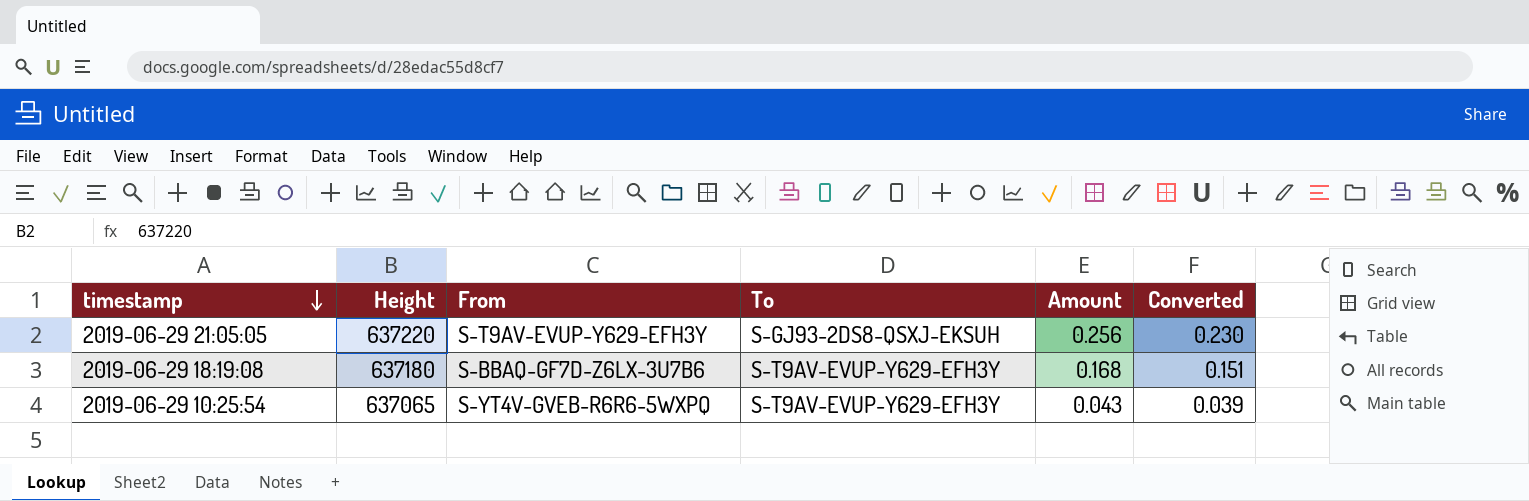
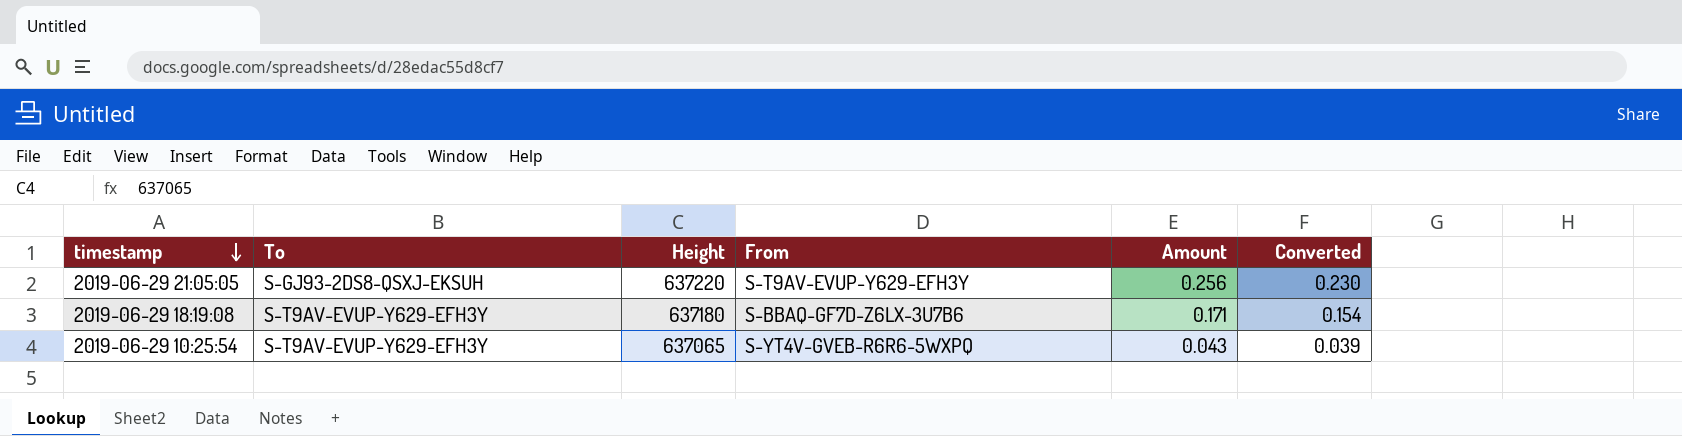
column To | position: 4 -> 2
2019-06-29 18:19:08 | Amount: 0.168 -> 0.171
2019-06-29 18:19:08 | Converted: 0.151 -> 0.154

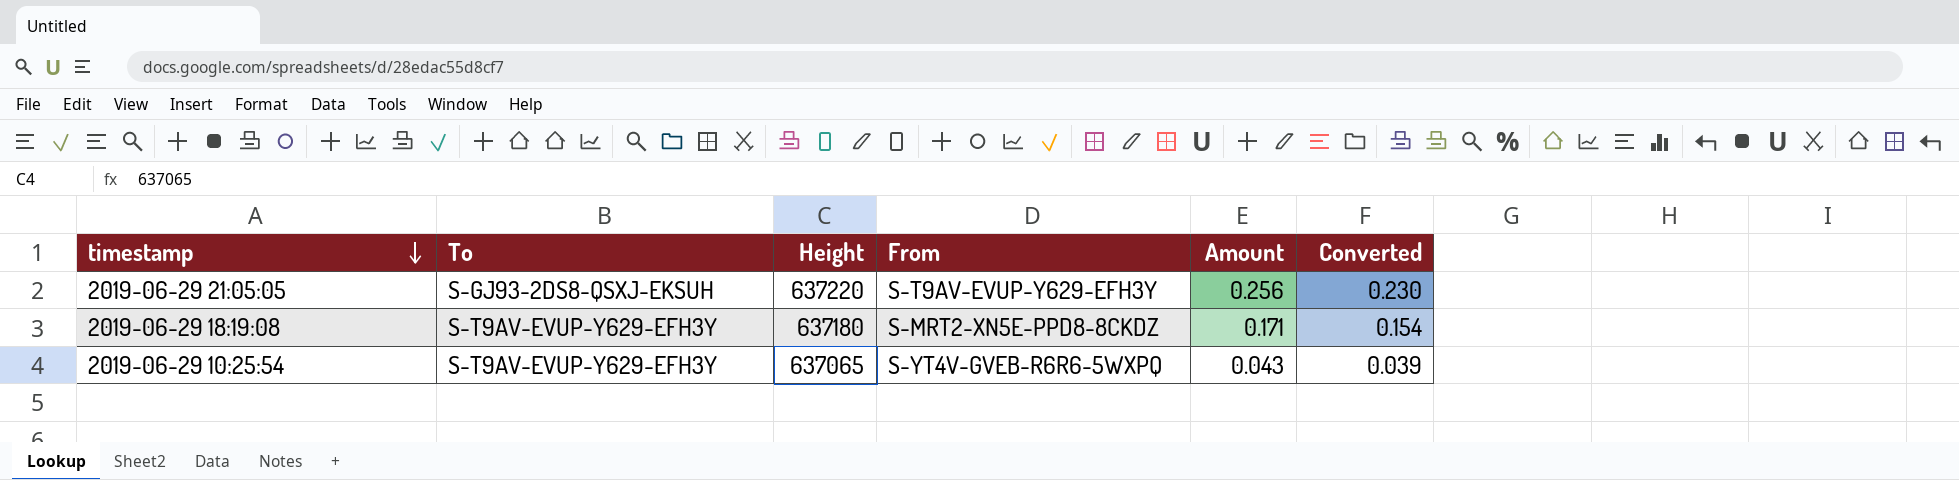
2019-06-29 18:19:08 | From: S-BBAQ-GF7D-Z6LX-3U7B6 -> S-MRT2-XN5E-PPD8-8CKDZ

